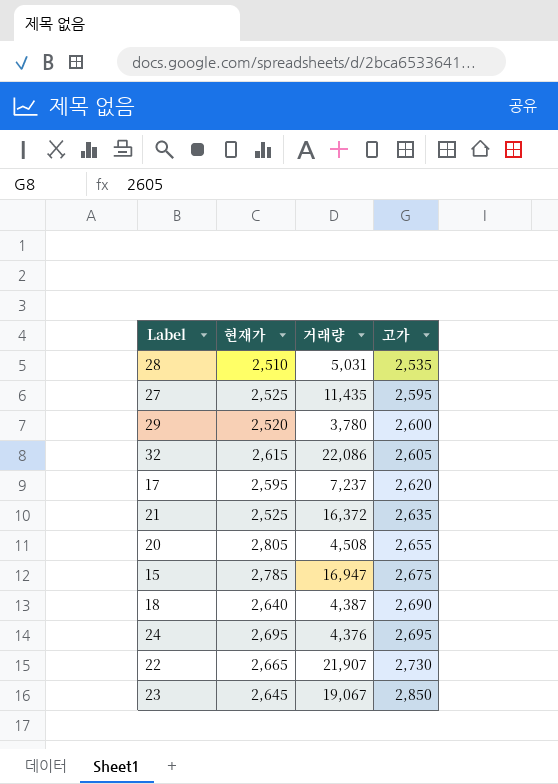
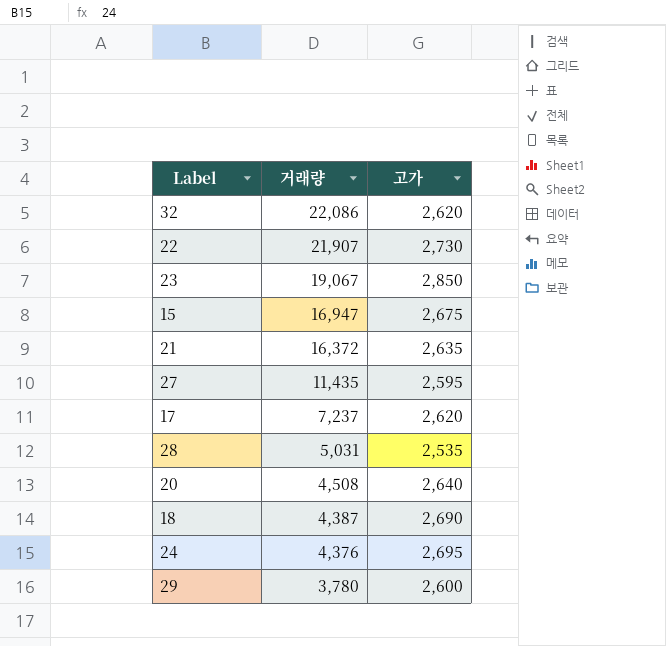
row order: 고가 ascending -> 거래량 descending
column 현재가 | position: 2 -> none
32 | 고가: 2,605 -> 2,620
20 | 고가: 2,655 -> 2,640

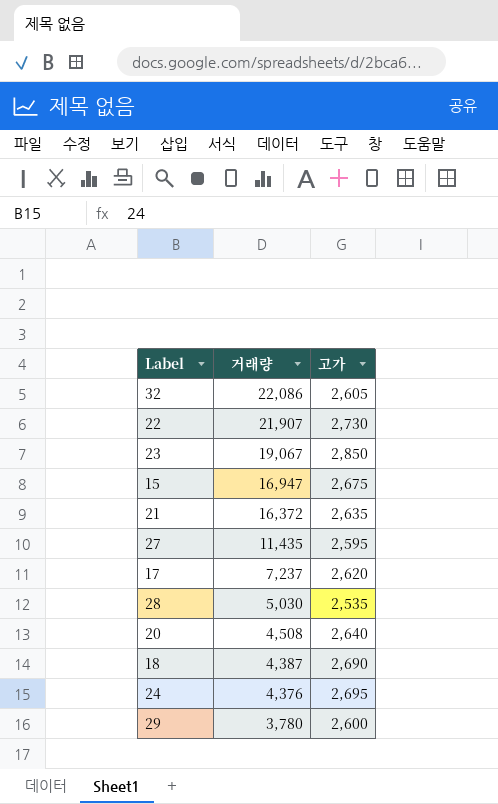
32 | 고가: 2,620 -> 2,605
28 | 거래량: 5,031 -> 5,030

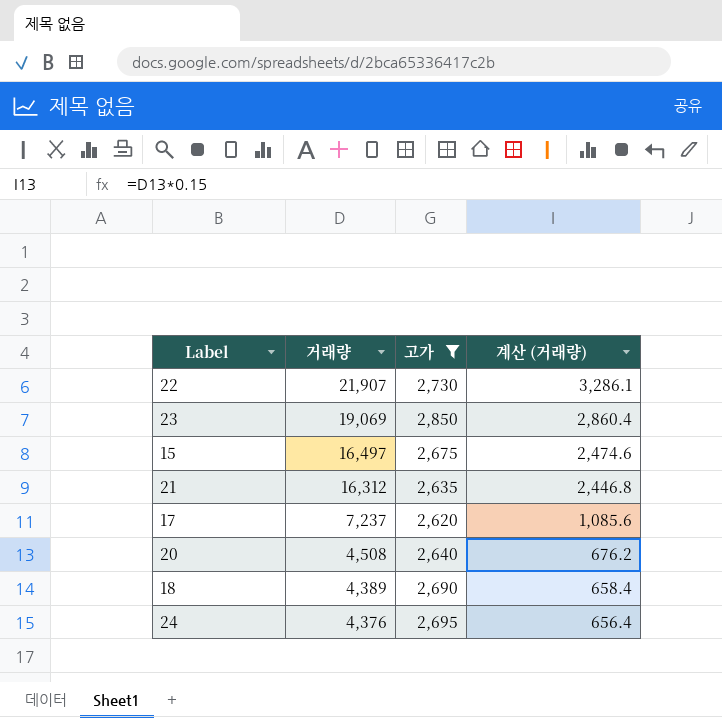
filter: none -> 고가 >= 2,620
column 계산 (거래량) | formula: none -> [거래량] * 0.15
23 | 거래량: 19,067 -> 19,069
15 | 거래량: 16,947 -> 16,497
21 | 거래량: 16,372 -> 16,312
18 | 거래량: 4,387 -> 4,389

